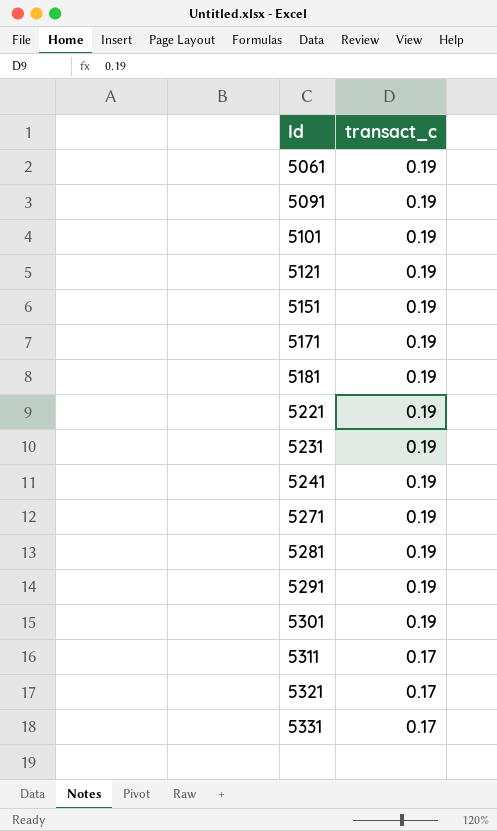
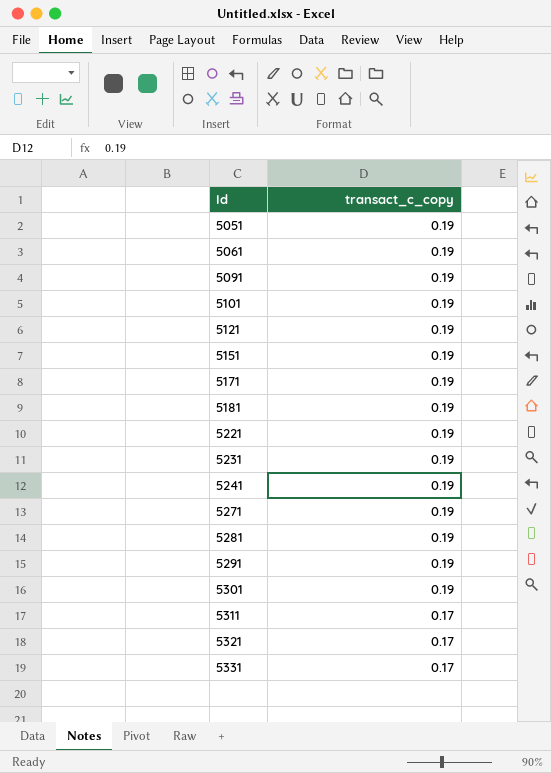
column name: transact_c -> transact_c_copy
row 5051: none -> 0.19

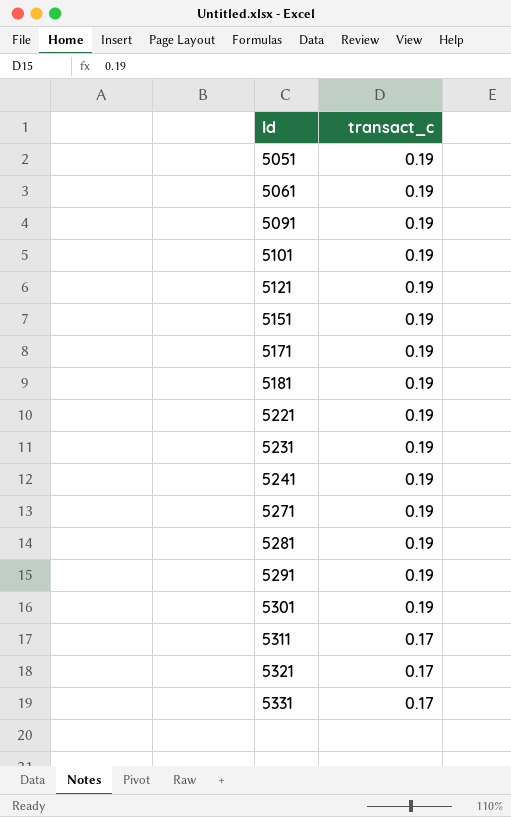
column name: transact_c_copy -> transact_c

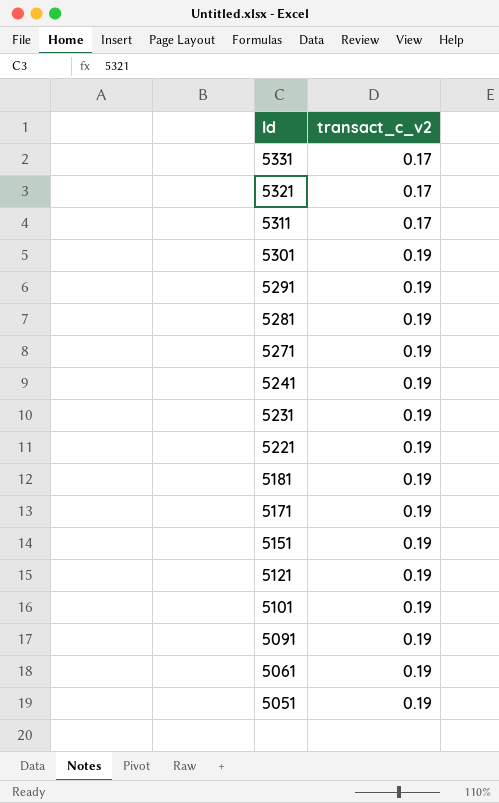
row order: Id ascending -> Id descending
column name: transact_c -> transact_c_v2

